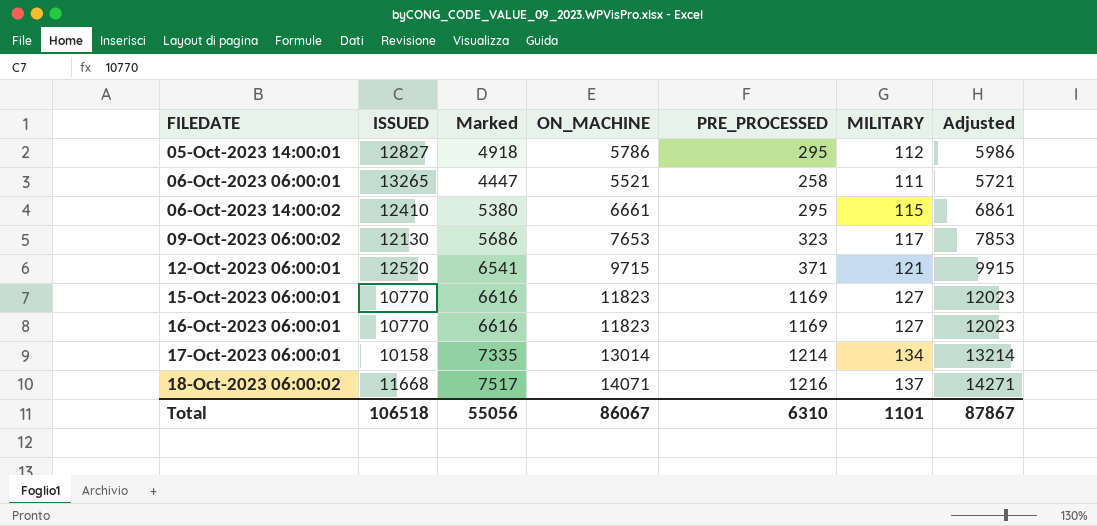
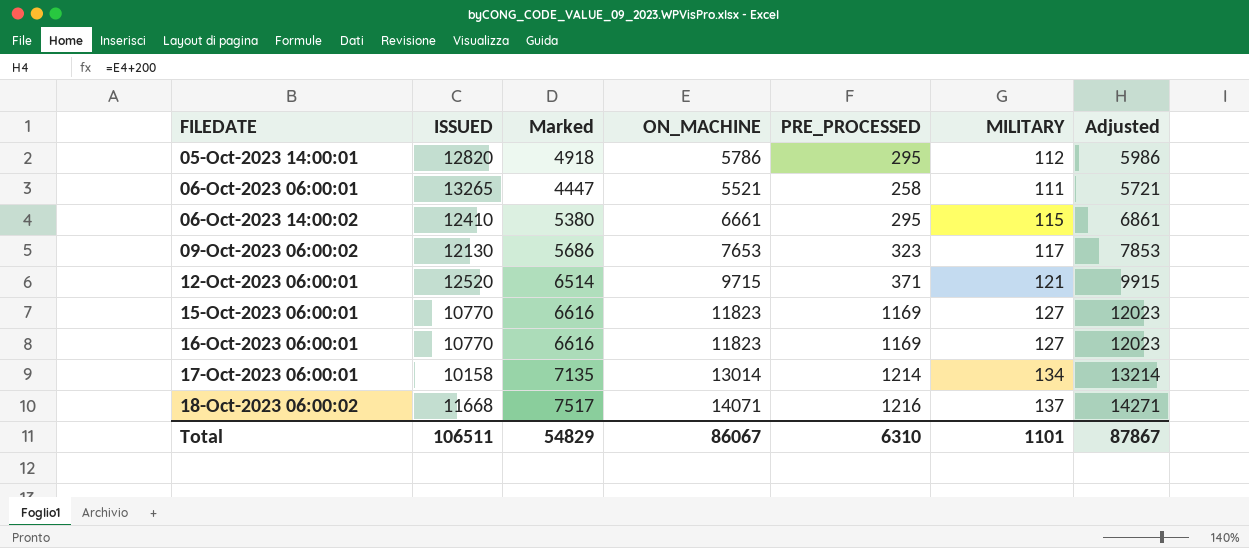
05-Oct-2023 14:00:01 | ISSUED: 12827 -> 12820
12-Oct-2023 06:00:01 | Marked: 6541 -> 6514
17-Oct-2023 06:00:01 | Marked: 7335 -> 7135
Total | ISSUED: 106518 -> 106511
Total | Marked: 55056 -> 54829

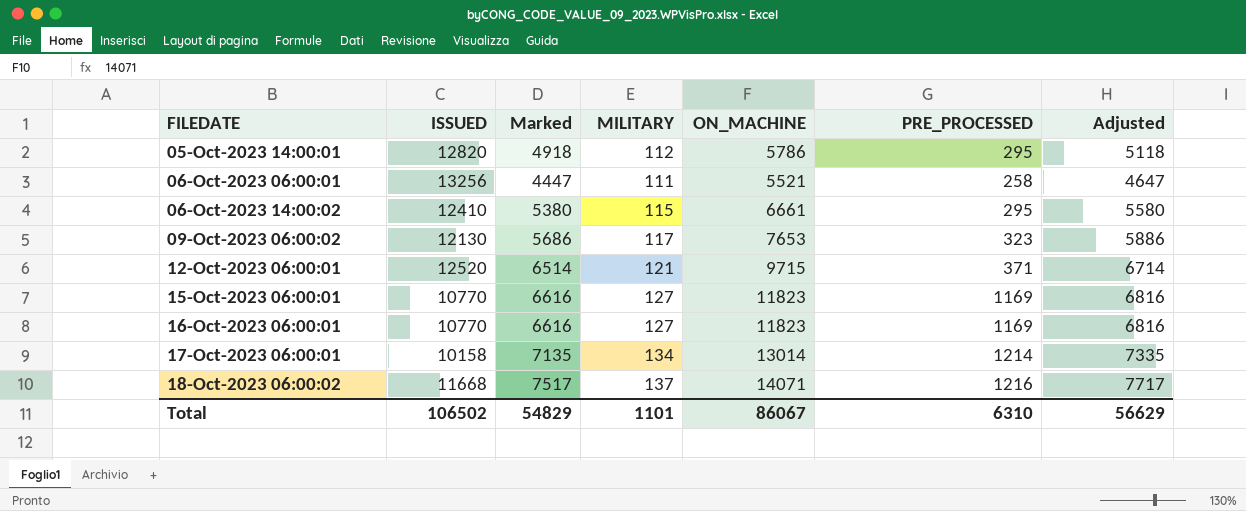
column MILITARY | position: 6 -> 4
column Adjusted | formula: [ON_MACHINE] + 200 -> [Marked] + 200
06-Oct-2023 06:00:01 | ISSUED: 13265 -> 13256
Total | ISSUED: 106511 -> 106502
Total | Adjusted: 87867 -> 56629

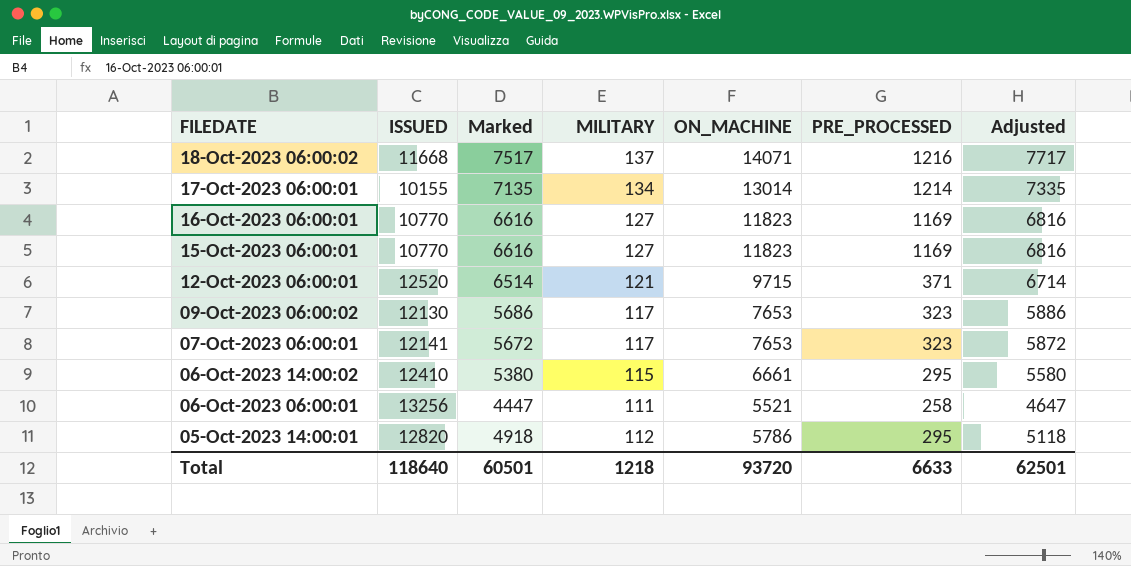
row order: FILEDATE ascending -> FILEDATE descending
17-Oct-2023 06:00:01 | ISSUED: 10158 -> 10155
row 07-Oct-2023 06:00:01: none -> 12141 | 5672 | 117 | 7653 | 323 | 5872
Total | ISSUED: 106502 -> 118640
Total | Marked: 54829 -> 60501
Total | MILITARY: 1101 -> 1218
Total | ON_MACHINE: 86067 -> 93720
Total | PRE_PROCESSED: 6310 -> 6633
Total | Adjusted: 56629 -> 62501

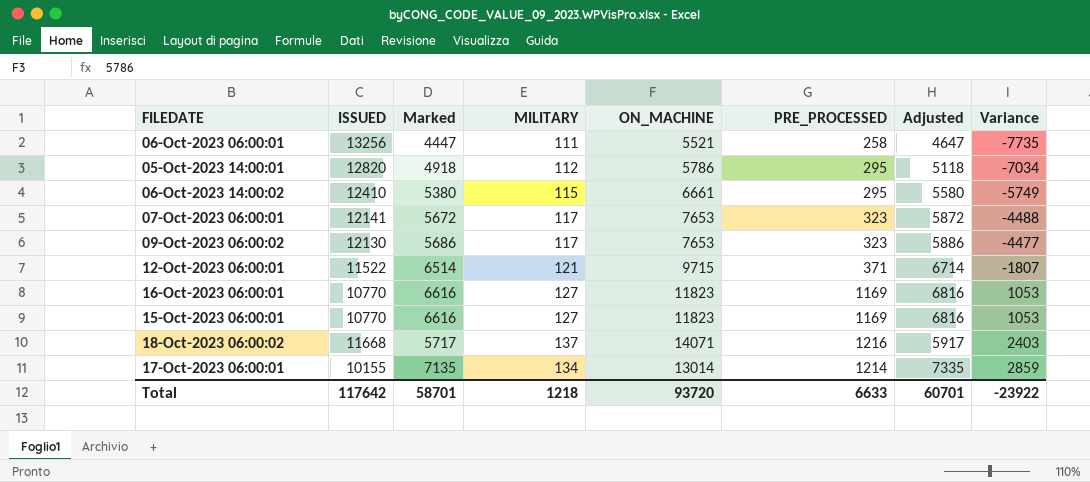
row order: FILEDATE descending -> Variance ascending
column Variance | formula: none -> [ON_MACHINE] - [ISSUED]
12-Oct-2023 06:00:01 | ISSUED: 12520 -> 11522
18-Oct-2023 06:00:02 | Marked: 7517 -> 5717
18-Oct-2023 06:00:02 | Adjusted: 7717 -> 5917
Total | ISSUED: 118640 -> 117642
Total | Marked: 60501 -> 58701
Total | Adjusted: 62501 -> 60701

